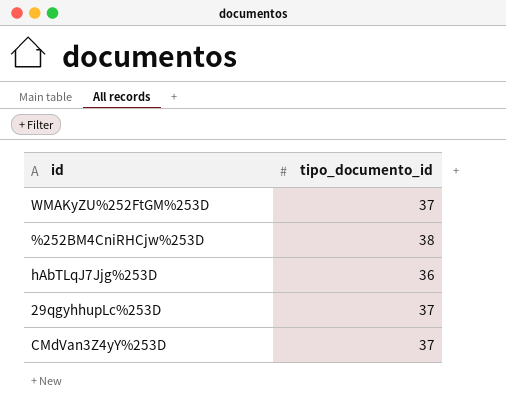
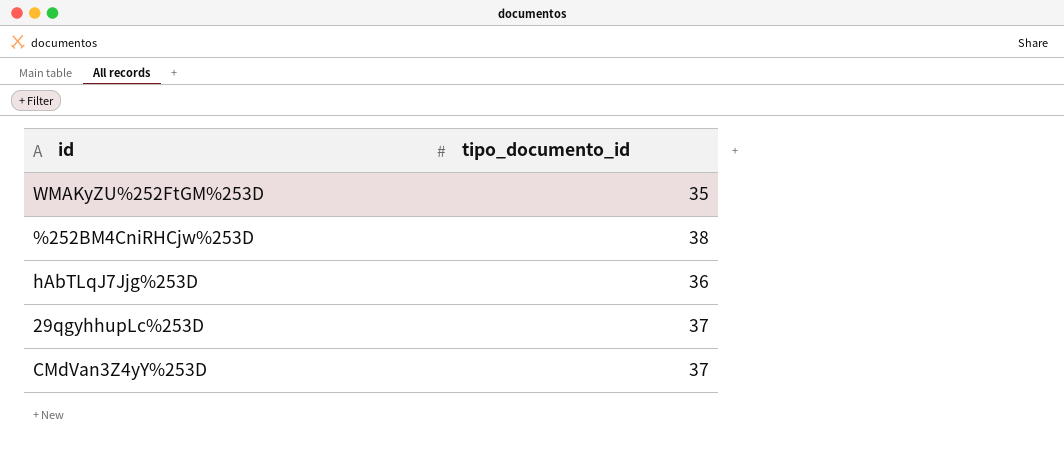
WMAKyZU%252FtGM%253D | tipo_documento_id: 37 -> 35

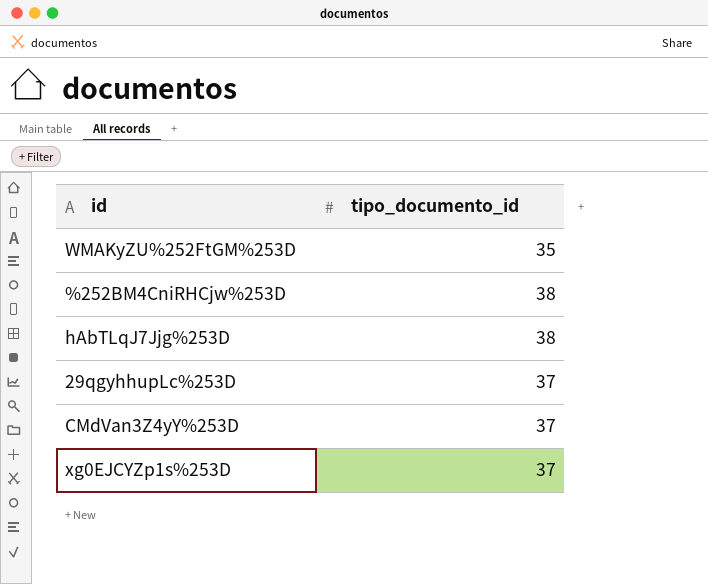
hAbTLqJ7Jjg%253D | tipo_documento_id: 36 -> 38
row xg0EJCYZp1s%253D: none -> 37

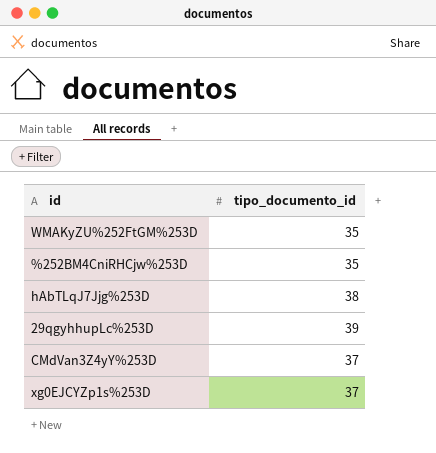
%252BM4CniRHCjw%253D | tipo_documento_id: 38 -> 35
29qgyhhupLc%253D | tipo_documento_id: 37 -> 39

